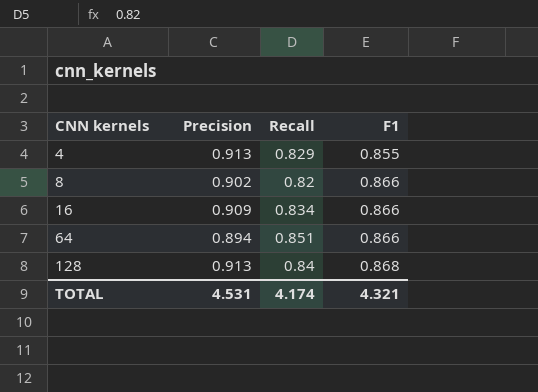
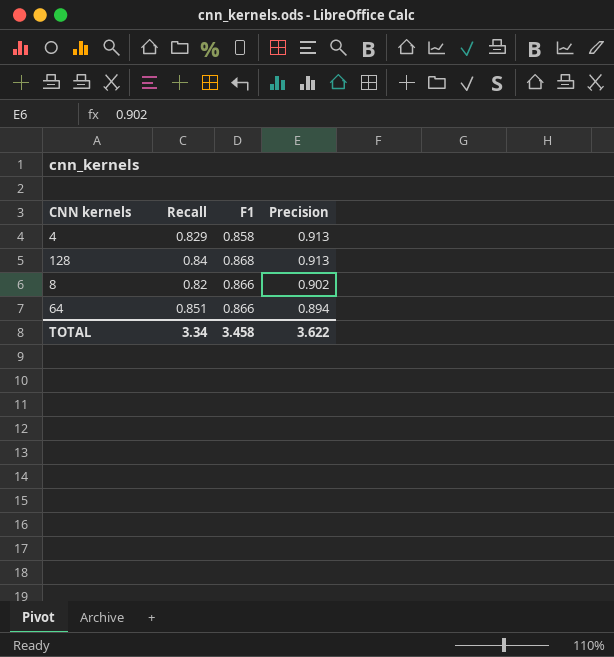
row order: CNN kernels ascending -> Precision descending
column Precision | position: 2 -> 4
row 16: 0.909 | 0.834 | 0.866 -> none
4 | F1: 0.855 -> 0.858
TOTAL | Recall: 4.174 -> 3.34
TOTAL | F1: 4.321 -> 3.458
TOTAL | Precision: 4.531 -> 3.622

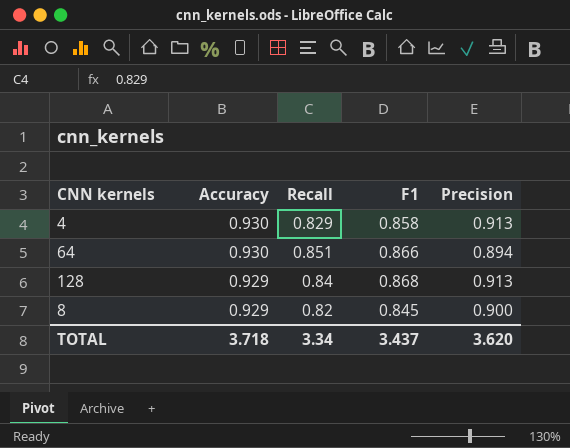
row order: Precision descending -> Accuracy descending
column Accuracy | position: none -> 2
8 | F1: 0.866 -> 0.845
8 | Precision: 0.902 -> 0.900
TOTAL | F1: 3.458 -> 3.437
TOTAL | Precision: 3.622 -> 3.620

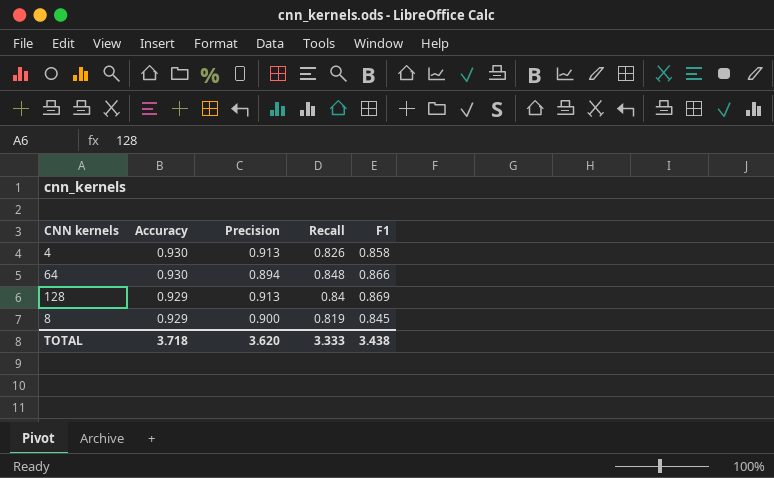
column Precision | position: 5 -> 3
4 | Recall: 0.829 -> 0.826
64 | Recall: 0.851 -> 0.848
128 | F1: 0.868 -> 0.869
8 | Recall: 0.82 -> 0.819
TOTAL | Recall: 3.34 -> 3.333
TOTAL | F1: 3.437 -> 3.438

